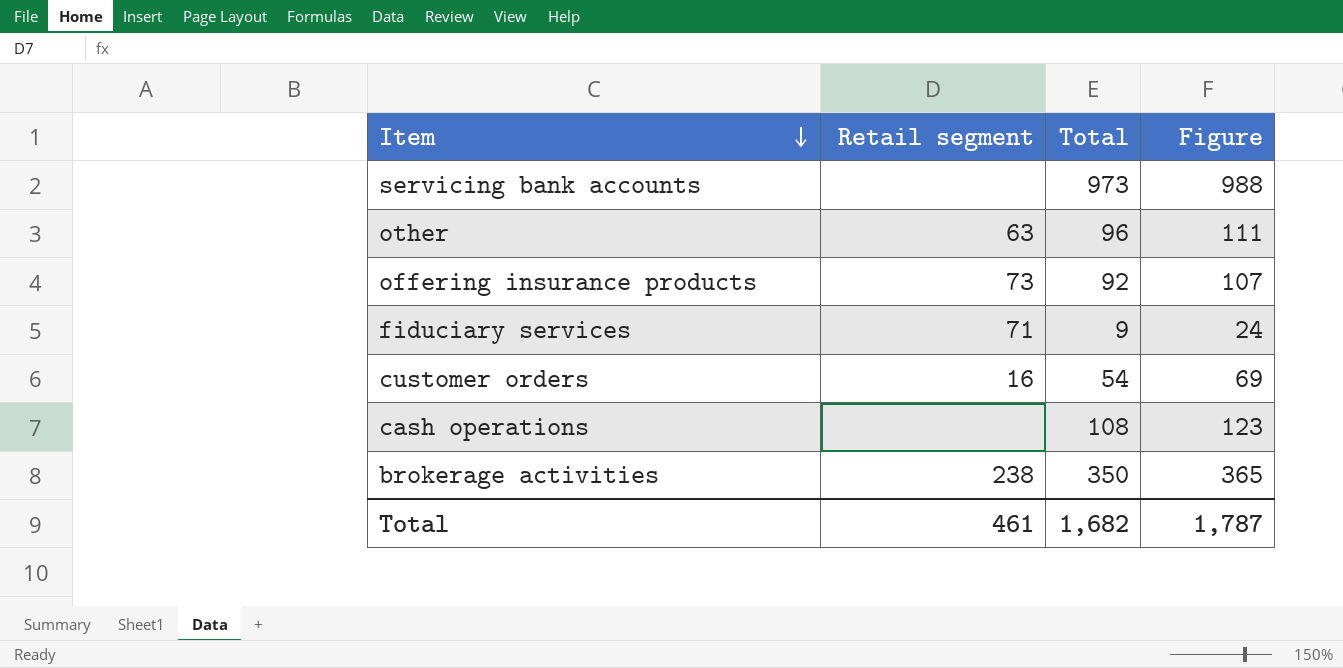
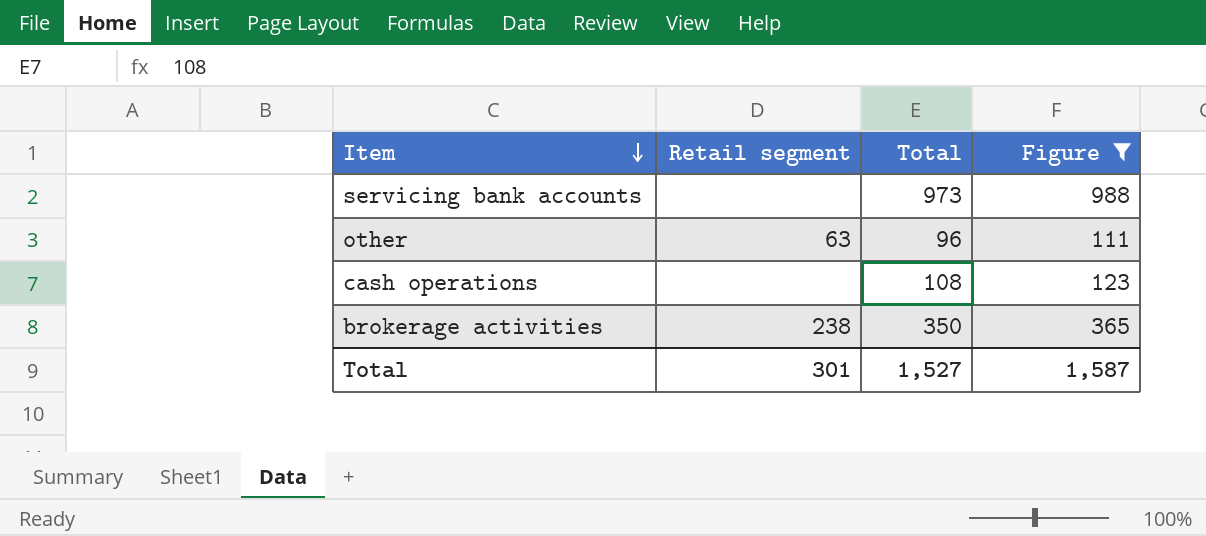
filter: none -> Figure >= 111
Total | Retail segment: 461 -> 301
Total | Total: 1,682 -> 1,527
Total | Figure: 1,787 -> 1,587

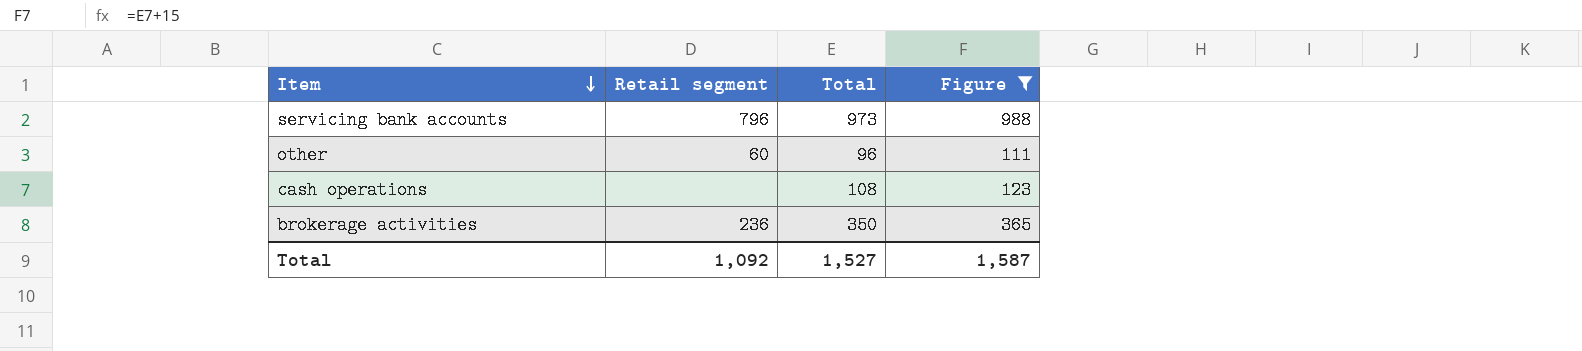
servicing bank accounts | Retail segment: none -> 796
other | Retail segment: 63 -> 60
brokerage activities | Retail segment: 238 -> 236
Total | Retail segment: 301 -> 1,092

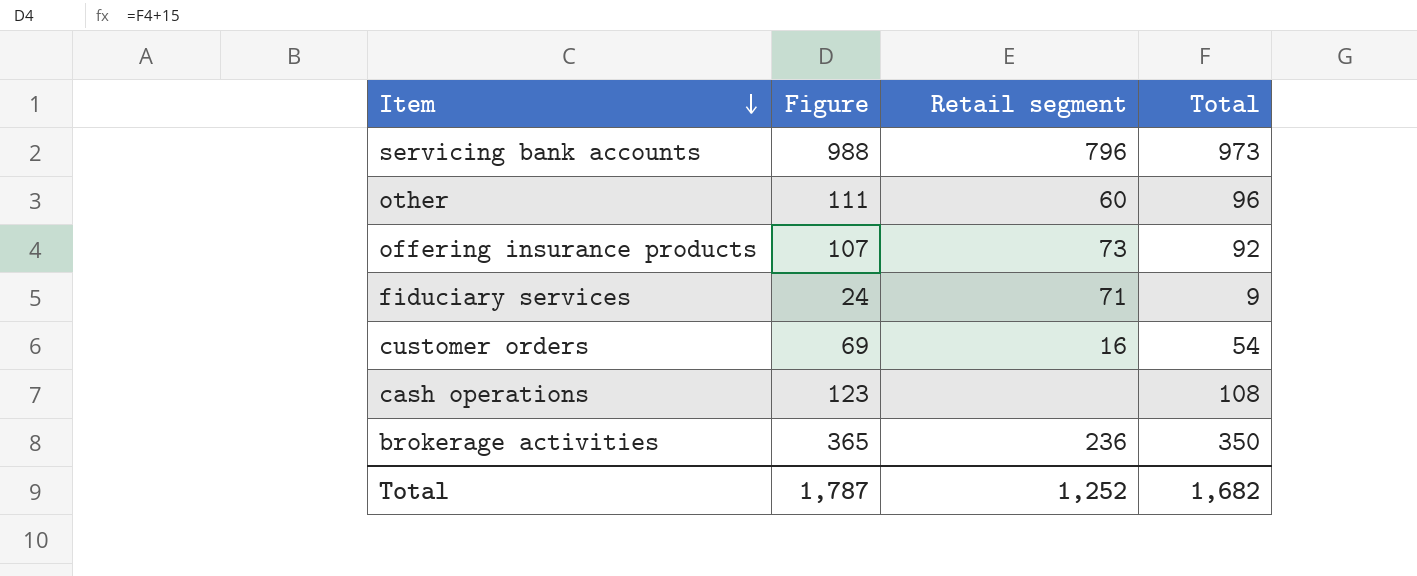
filter: Figure >= 111 -> none
column Figure | position: 4 -> 2
Total | Figure: 1,587 -> 1,787
Total | Retail segment: 1,092 -> 1,252
Total | Total: 1,527 -> 1,682

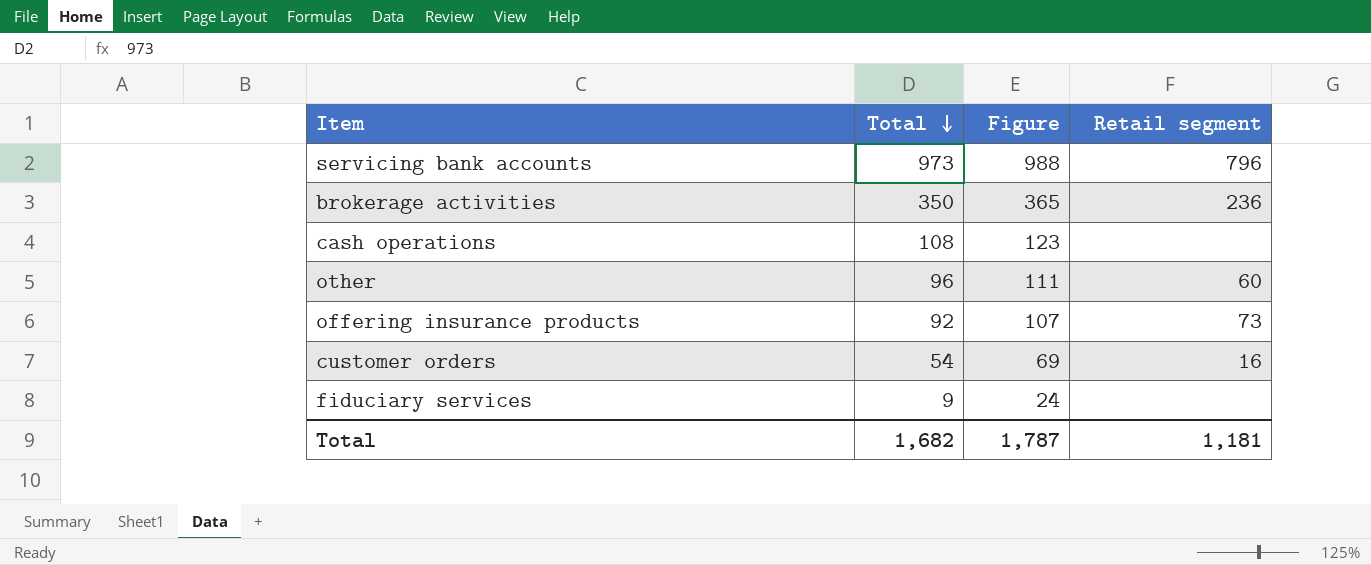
row order: Item descending -> Total descending
column Total | position: 4 -> 2
fiduciary services | Retail segment: 71 -> none
Total | Retail segment: 1,252 -> 1,181

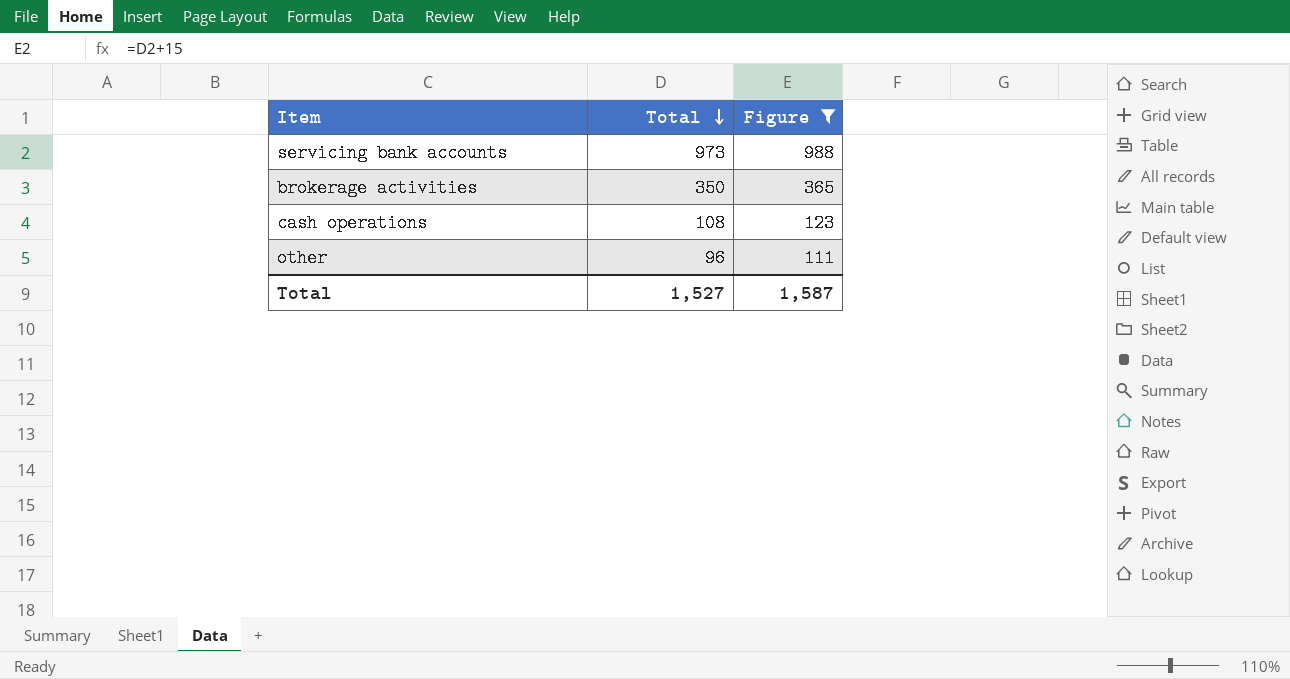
filter: none -> Figure >= 111
column Retail segment | position: 4 -> none
Total | Total: 1,682 -> 1,527
Total | Figure: 1,787 -> 1,587

